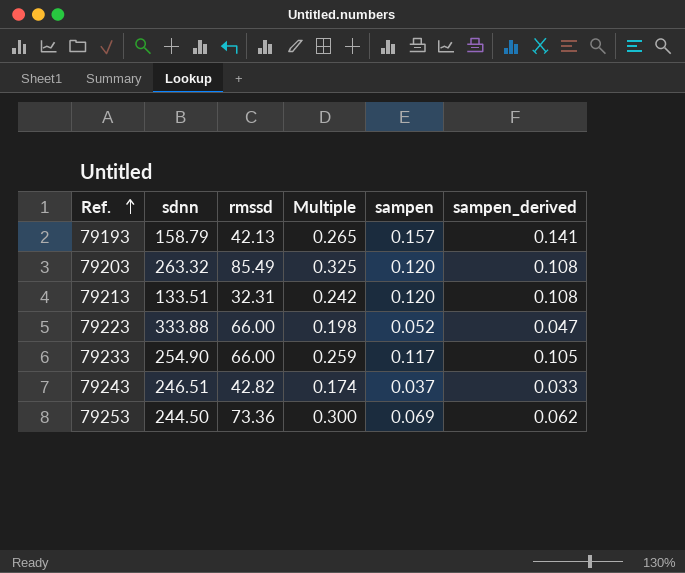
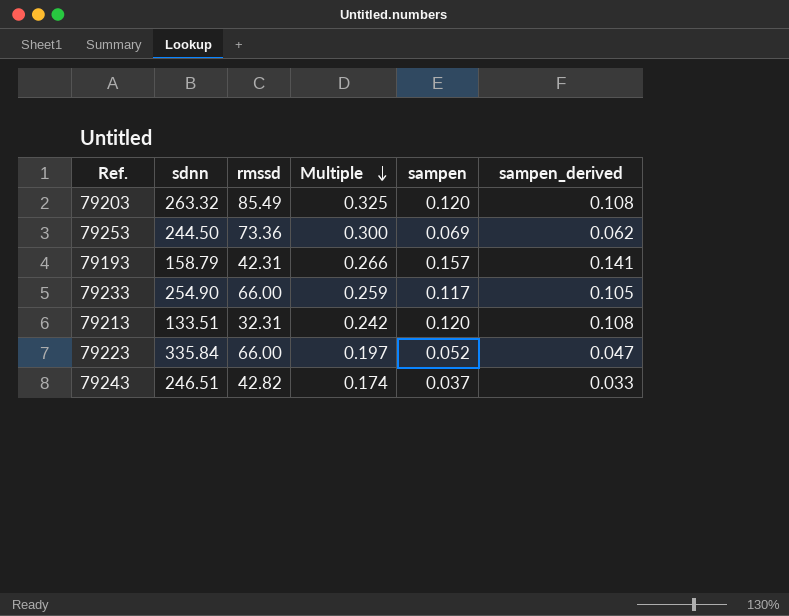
row order: Ref. ascending -> Multiple descending
79193 | rmssd: 42.13 -> 42.31
79193 | Multiple: 0.265 -> 0.266
79223 | sdnn: 333.88 -> 335.84
79223 | Multiple: 0.198 -> 0.197

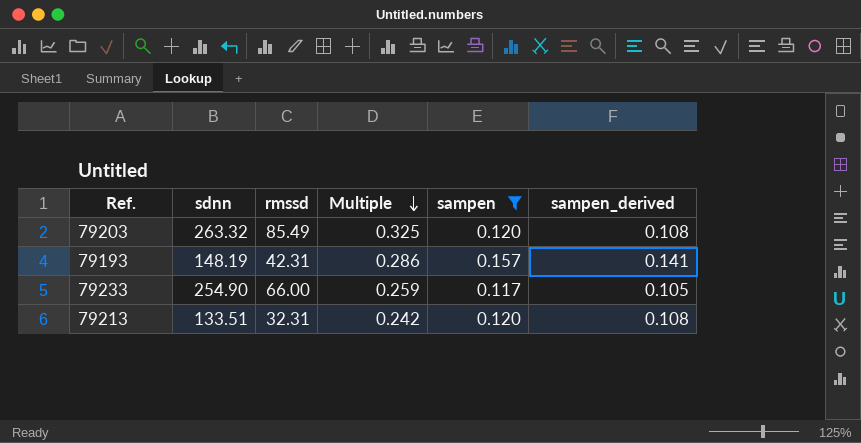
filter: none -> sampen >= 0.117
79193 | sdnn: 158.79 -> 148.19
79193 | Multiple: 0.266 -> 0.286

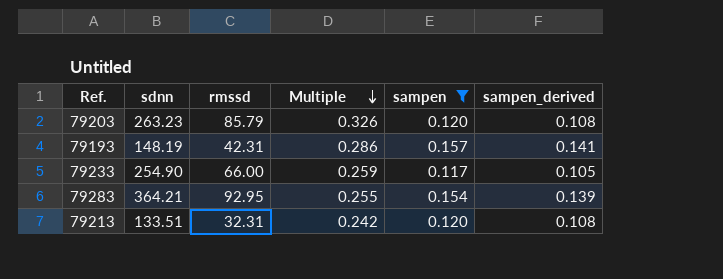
79203 | sdnn: 263.32 -> 263.23
79203 | rmssd: 85.49 -> 85.79
79203 | Multiple: 0.325 -> 0.326
row 79283: none -> 364.21 | 92.95 | 0.255 | 0.154 | 0.139

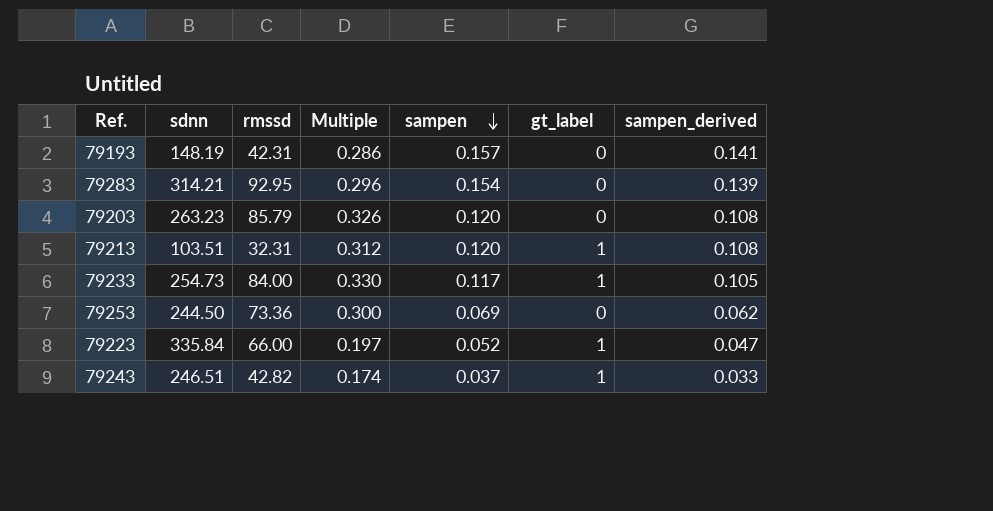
filter: sampen >= 0.117 -> none
row order: Multiple descending -> sampen descending
column gt_label | position: none -> 6
79283 | sdnn: 364.21 -> 314.21
79283 | Multiple: 0.255 -> 0.296
79213 | sdnn: 133.51 -> 103.51
79213 | Multiple: 0.242 -> 0.312
79233 | sdnn: 254.90 -> 254.73
79233 | rmssd: 66.00 -> 84.00
79233 | Multiple: 0.259 -> 0.330

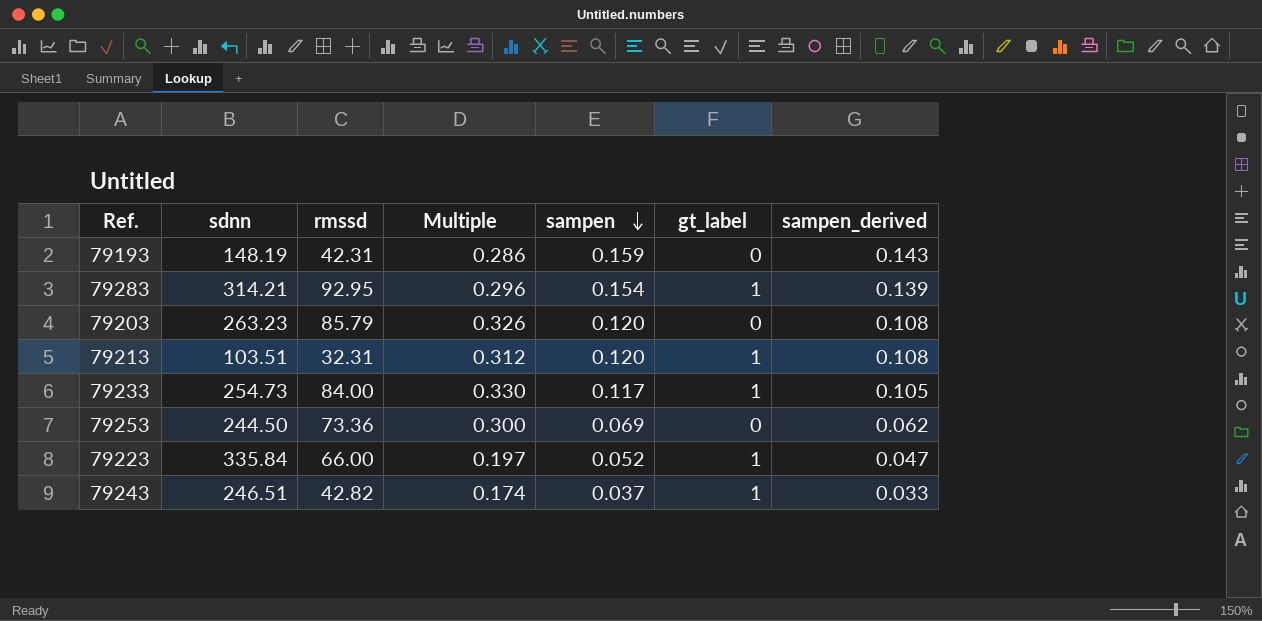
79193 | sampen: 0.157 -> 0.159
79193 | sampen_derived: 0.141 -> 0.143
79283 | gt_label: 0 -> 1

